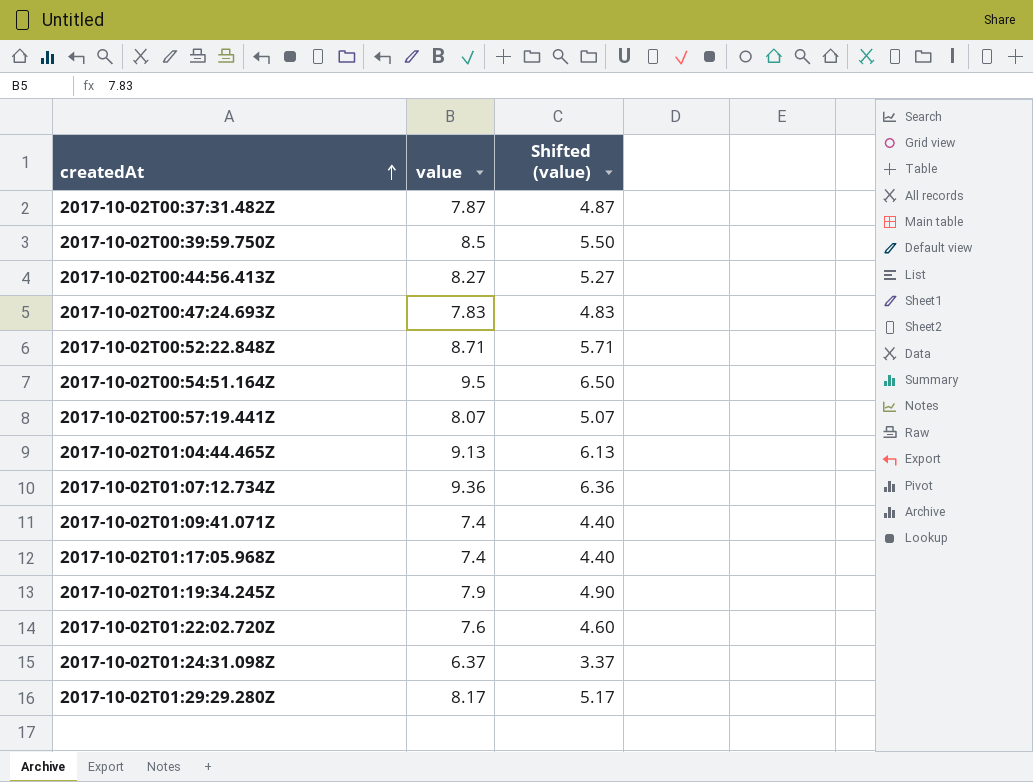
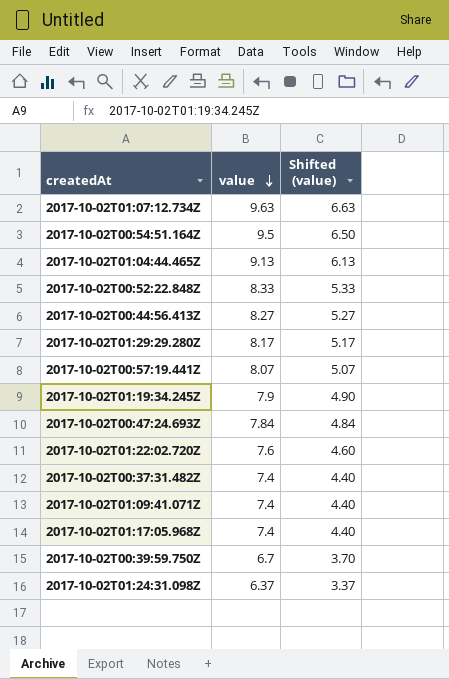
row order: createdAt ascending -> value descending
2017-10-02T01:07:12.734Z | value: 9.36 -> 9.63
2017-10-02T01:07:12.734Z | Shifted (value): 6.36 -> 6.63
2017-10-02T00:52:22.848Z | value: 8.71 -> 8.33
2017-10-02T00:52:22.848Z | Shifted (value): 5.71 -> 5.33
2017-10-02T00:47:24.693Z | value: 7.83 -> 7.84
2017-10-02T00:47:24.693Z | Shifted (value): 4.83 -> 4.84
2017-10-02T00:37:31.482Z | value: 7.87 -> 7.4
2017-10-02T00:37:31.482Z | Shifted (value): 4.87 -> 4.40
2017-10-02T00:39:59.750Z | value: 8.5 -> 6.7
2017-10-02T00:39:59.750Z | Shifted (value): 5.50 -> 3.70

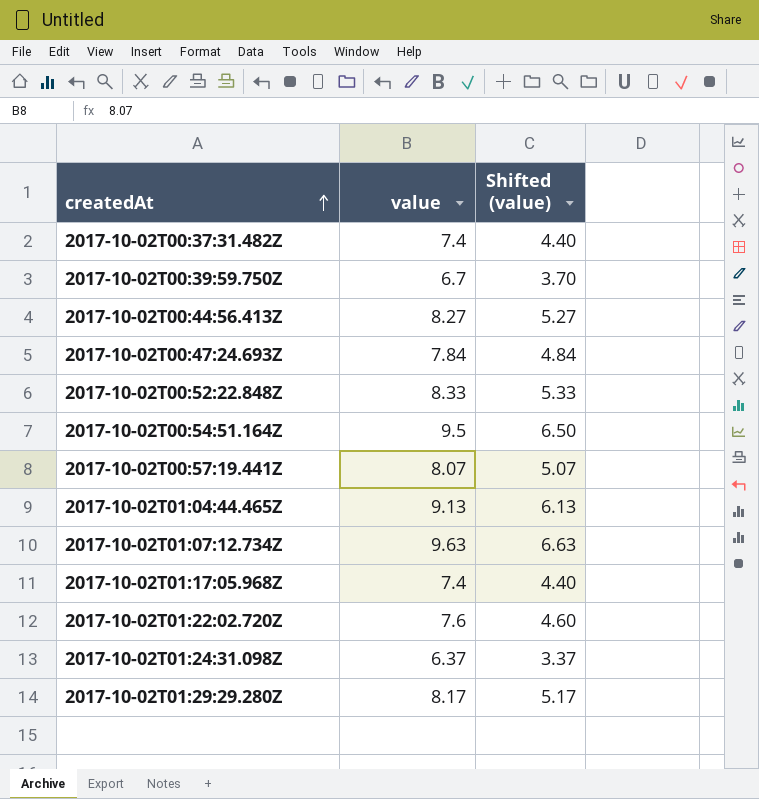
row order: value descending -> createdAt ascending
row 2017-10-02T01:19:34.245Z: 7.9 | 4.90 -> none
row 2017-10-02T01:09:41.071Z: 7.4 | 4.40 -> none

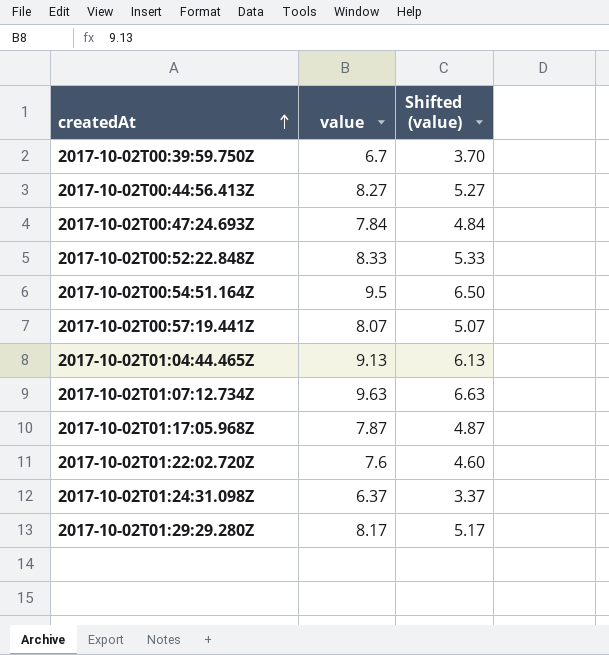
row 2017-10-02T00:37:31.482Z: 7.4 | 4.40 -> none
2017-10-02T01:17:05.968Z | value: 7.4 -> 7.87
2017-10-02T01:17:05.968Z | Shifted (value): 4.40 -> 4.87

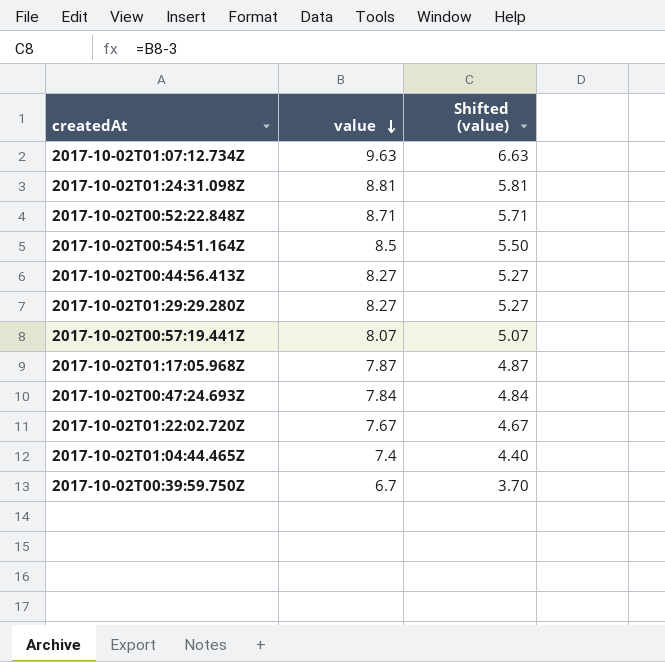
row order: createdAt ascending -> value descending
2017-10-02T01:24:31.098Z | value: 6.37 -> 8.81
2017-10-02T01:24:31.098Z | Shifted (value): 3.37 -> 5.81
2017-10-02T00:52:22.848Z | value: 8.33 -> 8.71
2017-10-02T00:52:22.848Z | Shifted (value): 5.33 -> 5.71
2017-10-02T00:54:51.164Z | value: 9.5 -> 8.5
2017-10-02T00:54:51.164Z | Shifted (value): 6.50 -> 5.50
2017-10-02T01:29:29.280Z | value: 8.17 -> 8.27
2017-10-02T01:29:29.280Z | Shifted (value): 5.17 -> 5.27
2017-10-02T01:22:02.720Z | value: 7.6 -> 7.67
2017-10-02T01:22:02.720Z | Shifted (value): 4.60 -> 4.67
2017-10-02T01:04:44.465Z | value: 9.13 -> 7.4
2017-10-02T01:04:44.465Z | Shifted (value): 6.13 -> 4.40

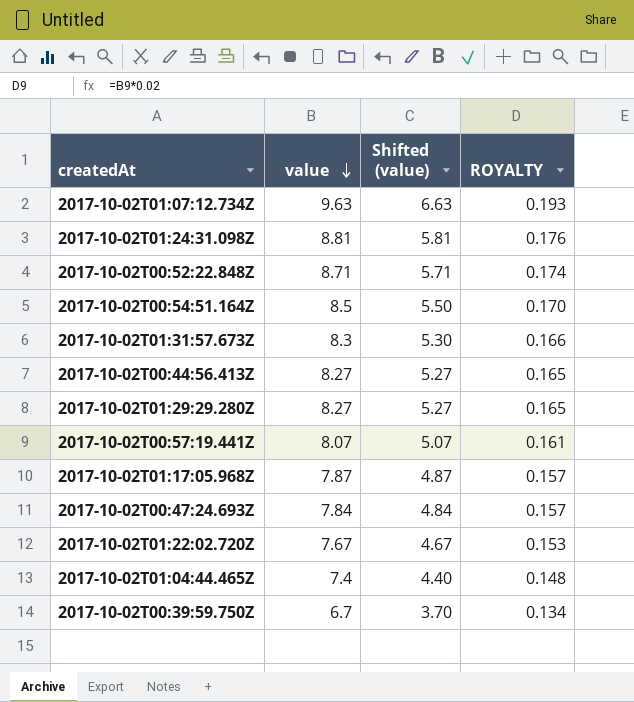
column ROYALTY | formula: none -> [value] * 0.02
row 2017-10-02T01:31:57.673Z: none -> 8.3 | 5.30 | 0.166

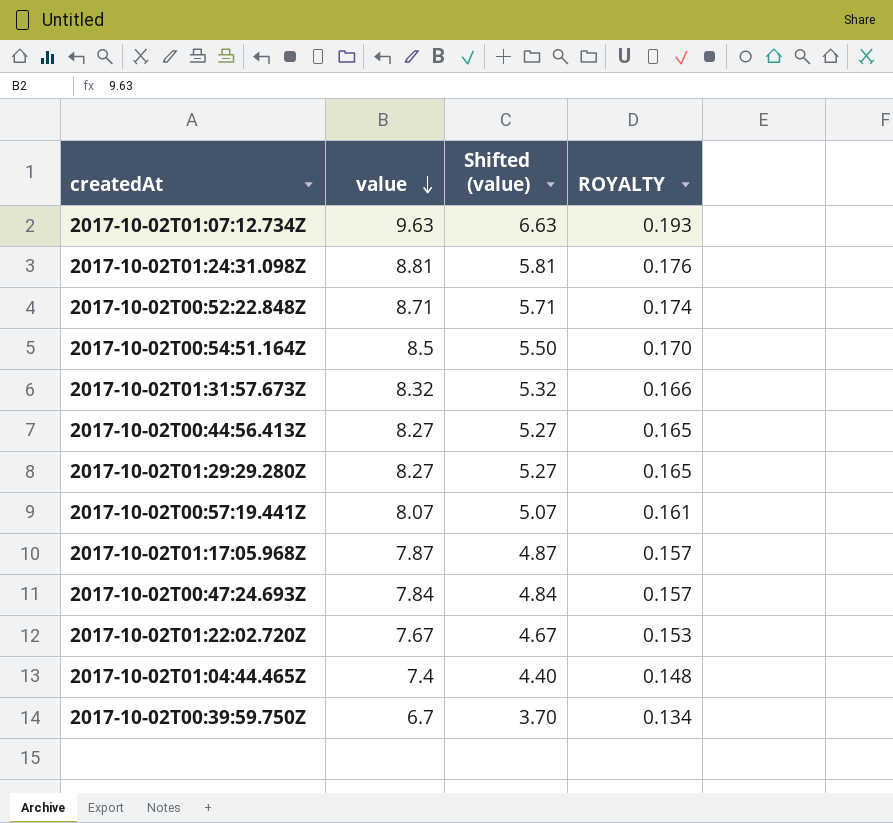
2017-10-02T01:31:57.673Z | value: 8.3 -> 8.32
2017-10-02T01:31:57.673Z | Shifted (value): 5.30 -> 5.32

